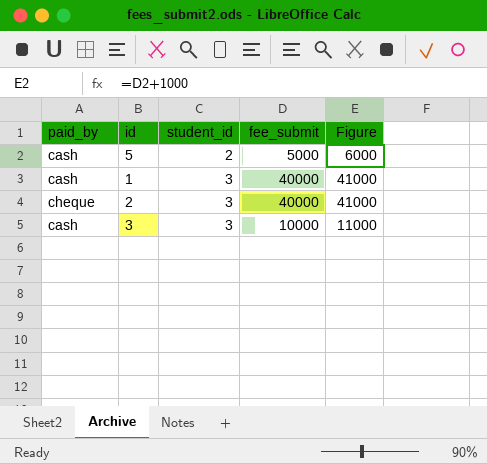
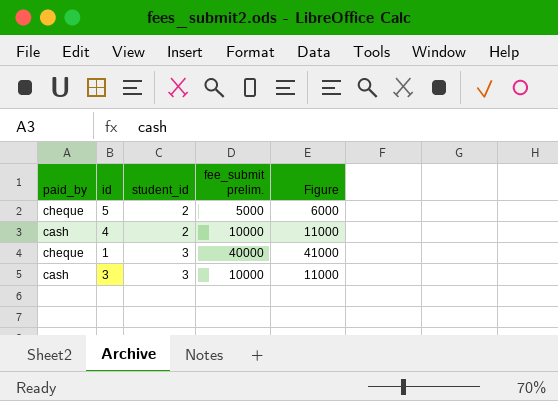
column name: fee_submit -> fee_submit prelim.
row 2: cheque | 3 | 40000 | 41000 -> none
5 | paid_by: cash -> cheque
row 4: none -> cash | 2 | 10000 | 11000
1 | paid_by: cash -> cheque

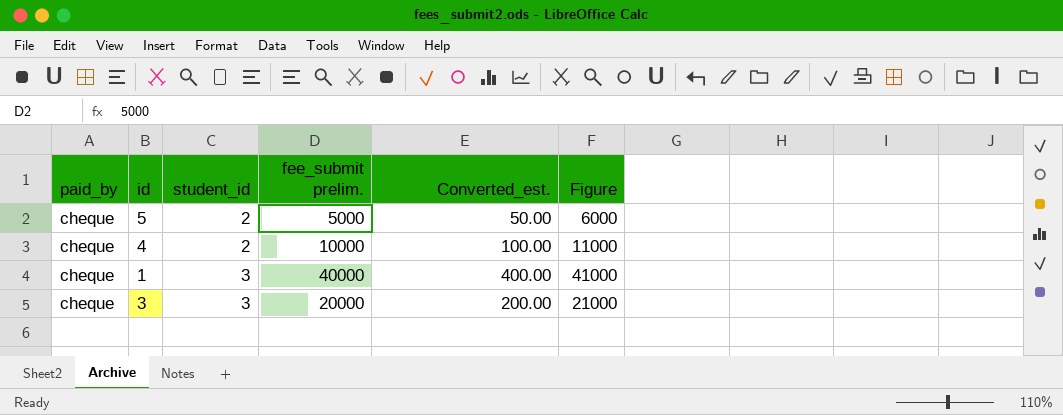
column Converted_est. | formula: none -> [fee_submit prelim.] * 0.01
4 | paid_by: cash -> cheque
3 | paid_by: cash -> cheque
3 | fee_submit prelim.: 10000 -> 20000
3 | Figure: 11000 -> 21000

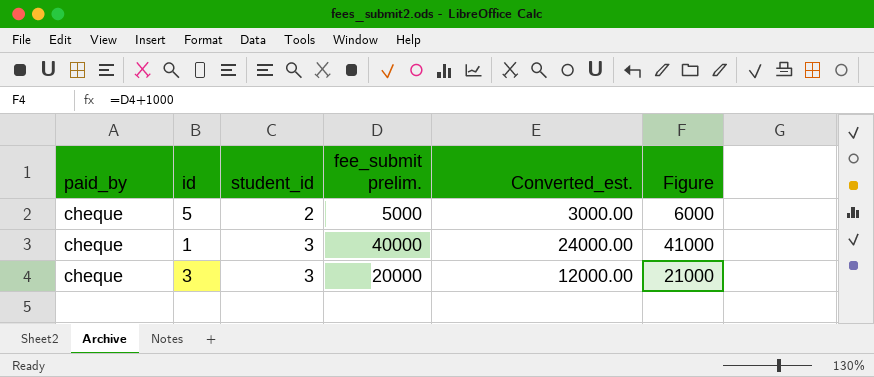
column Converted_est. | formula: [fee_submit prelim.] * 0.01 -> [fee_submit prelim.] * 0.6
row 4: cheque | 2 | 10000 | 100.00 | 11000 -> none

